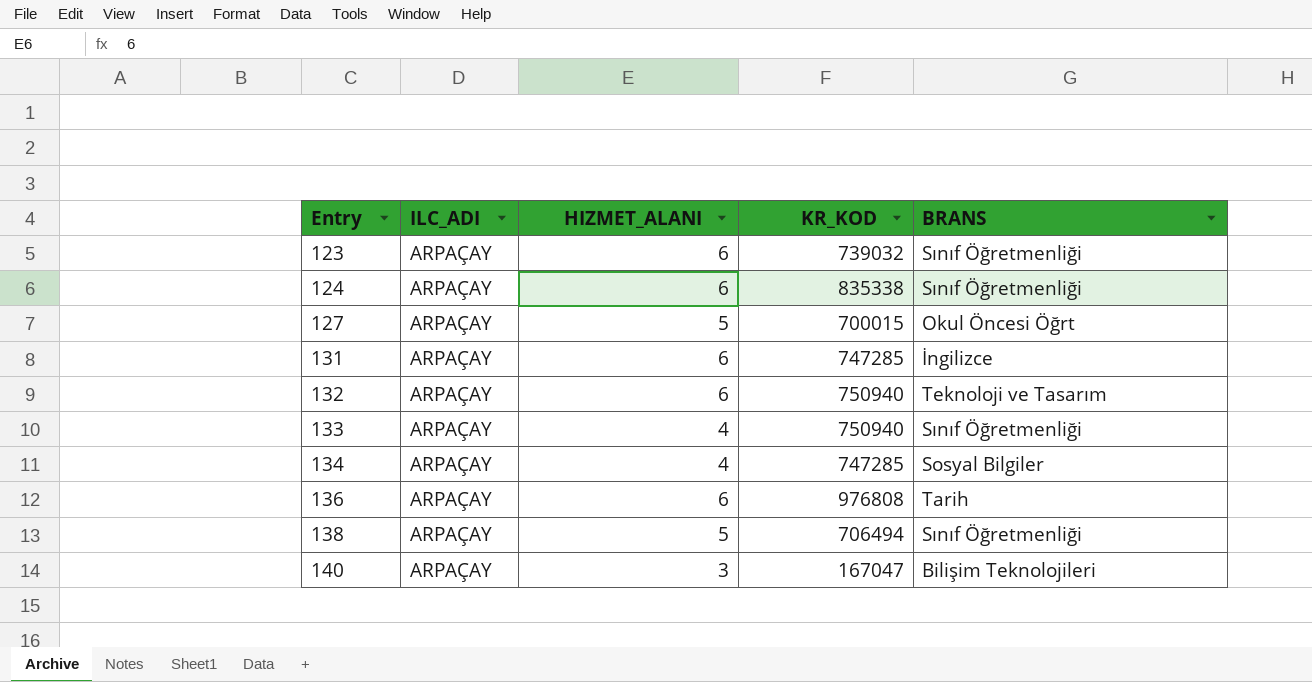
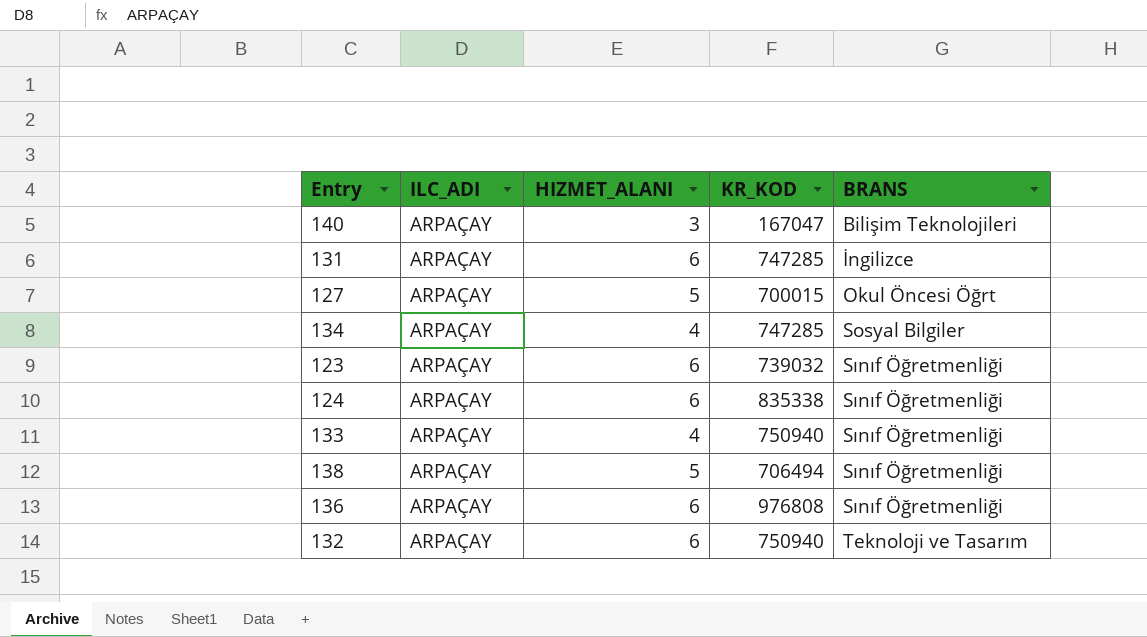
row order: Entry ascending -> BRANS ascending
136 | BRANS: Tarih -> Sınıf Öğretmenliği

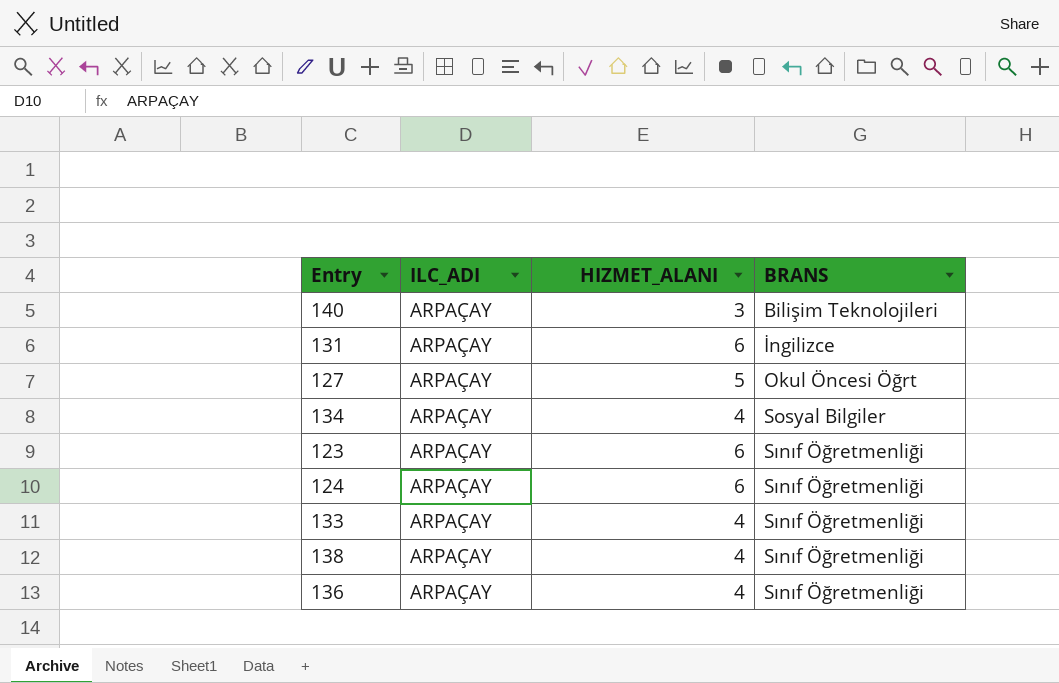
column KR_KOD | position: 4 -> none
row 132: ARPAÇAY | 6 | 750940 | Teknoloji ve Tasarım -> none
138 | HIZMET_ALANI: 5 -> 4
136 | HIZMET_ALANI: 6 -> 4

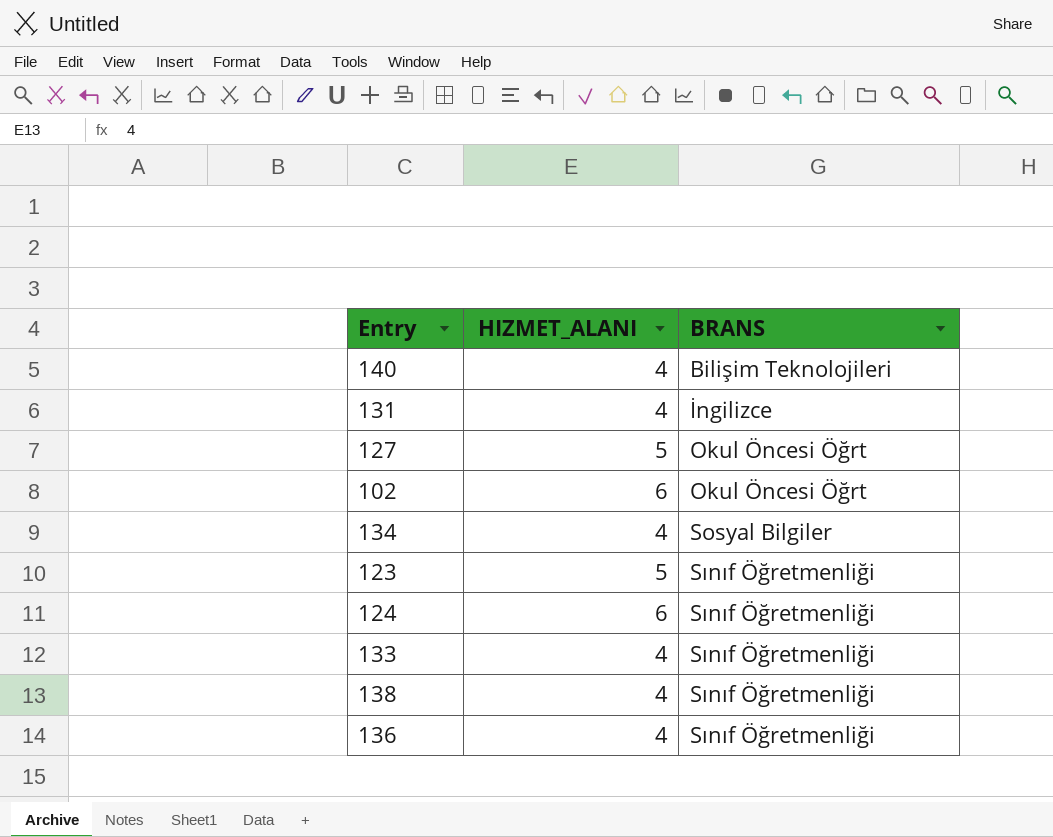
column ILC_ADI | position: 2 -> none
140 | HIZMET_ALANI: 3 -> 4
131 | HIZMET_ALANI: 6 -> 4
row 102: none -> 6 | Okul Öncesi Öğrt
123 | HIZMET_ALANI: 6 -> 5

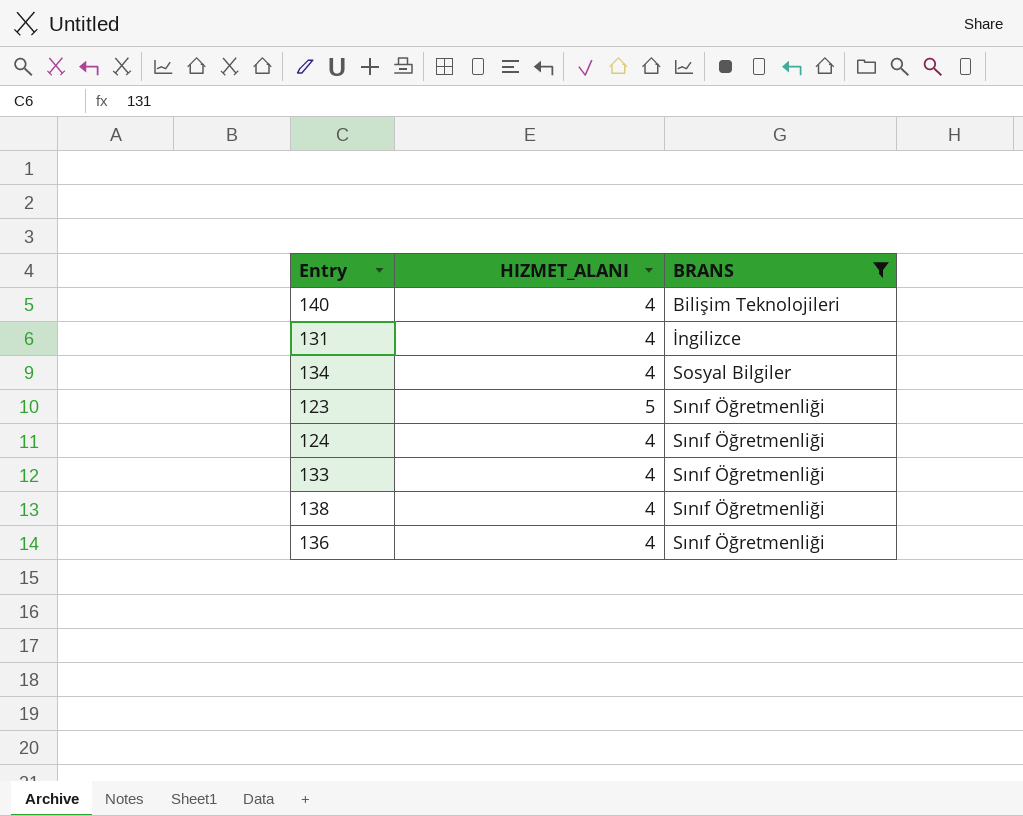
filter: none -> BRANS != Okul Öncesi Öğrt
124 | HIZMET_ALANI: 6 -> 4

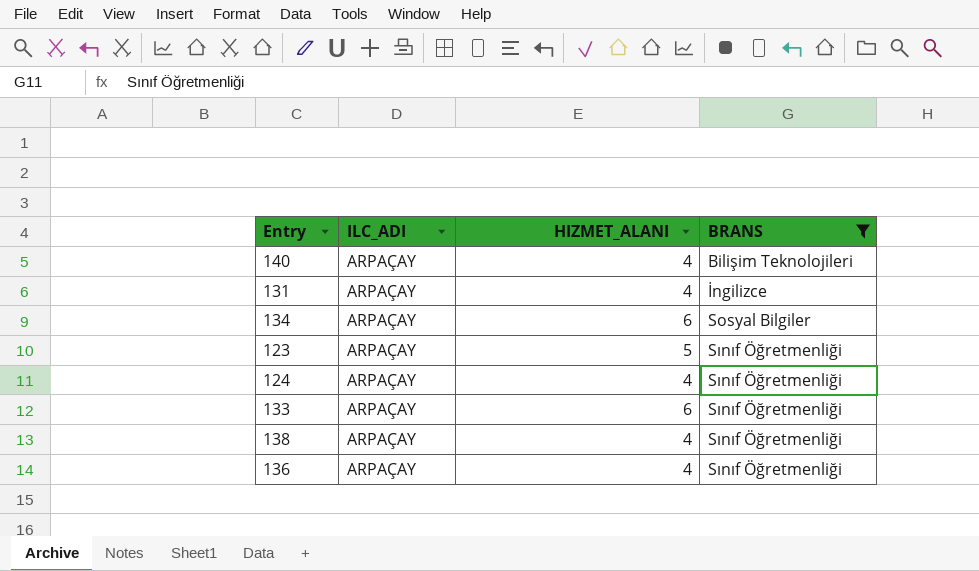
column ILC_ADI | position: none -> 2
134 | HIZMET_ALANI: 4 -> 6
133 | HIZMET_ALANI: 4 -> 6

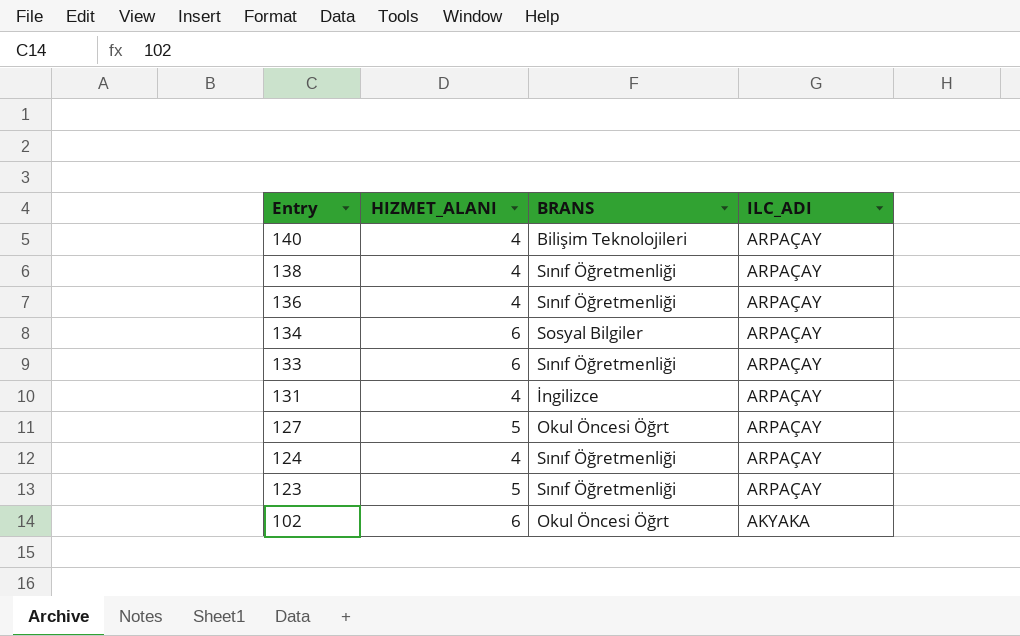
filter: BRANS != Okul Öncesi Öğrt -> none
row order: BRANS ascending -> Entry descending
column ILC_ADI | position: 2 -> 4

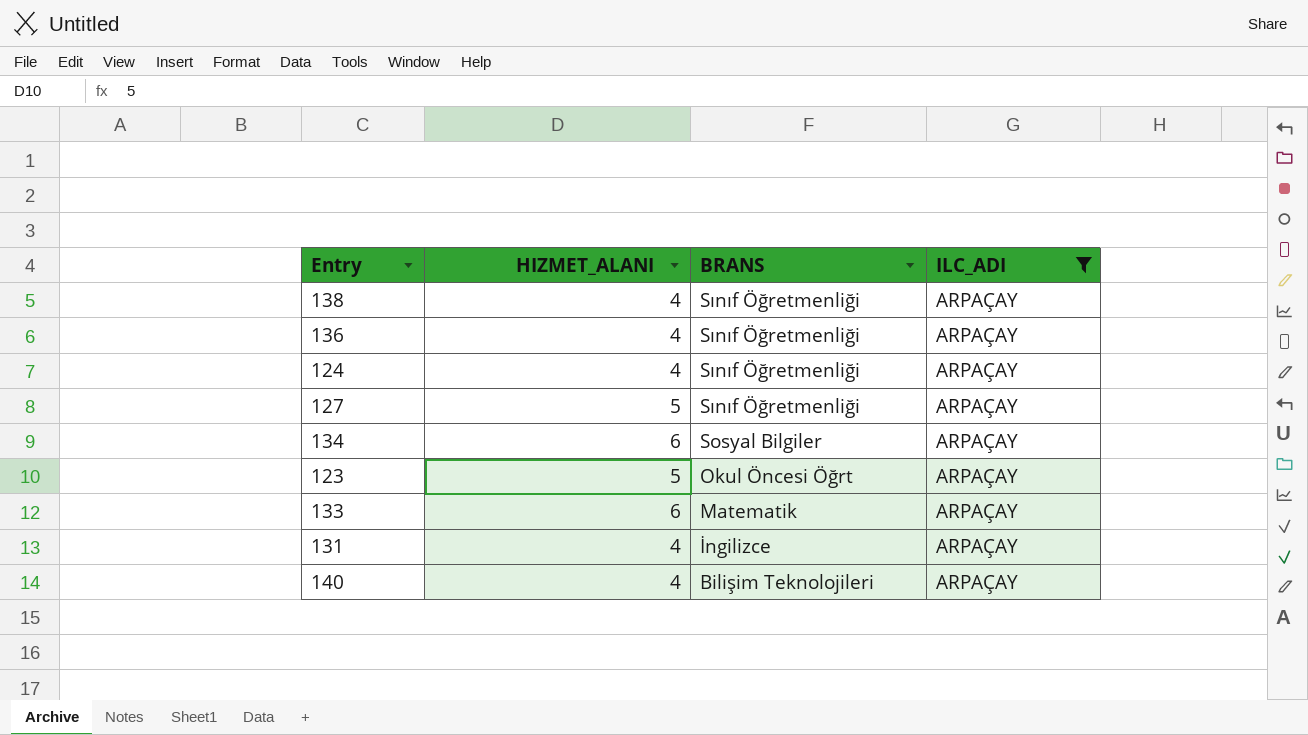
filter: none -> ILC_ADI = ARPAÇAY
row order: Entry descending -> BRANS descending
127 | BRANS: Okul Öncesi Öğrt -> Sınıf Öğretmenliği
123 | BRANS: Sınıf Öğretmenliği -> Okul Öncesi Öğrt
133 | BRANS: Sınıf Öğretmenliği -> Matematik

